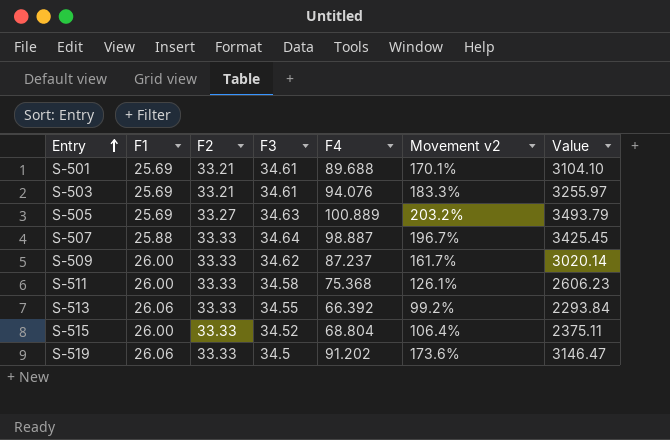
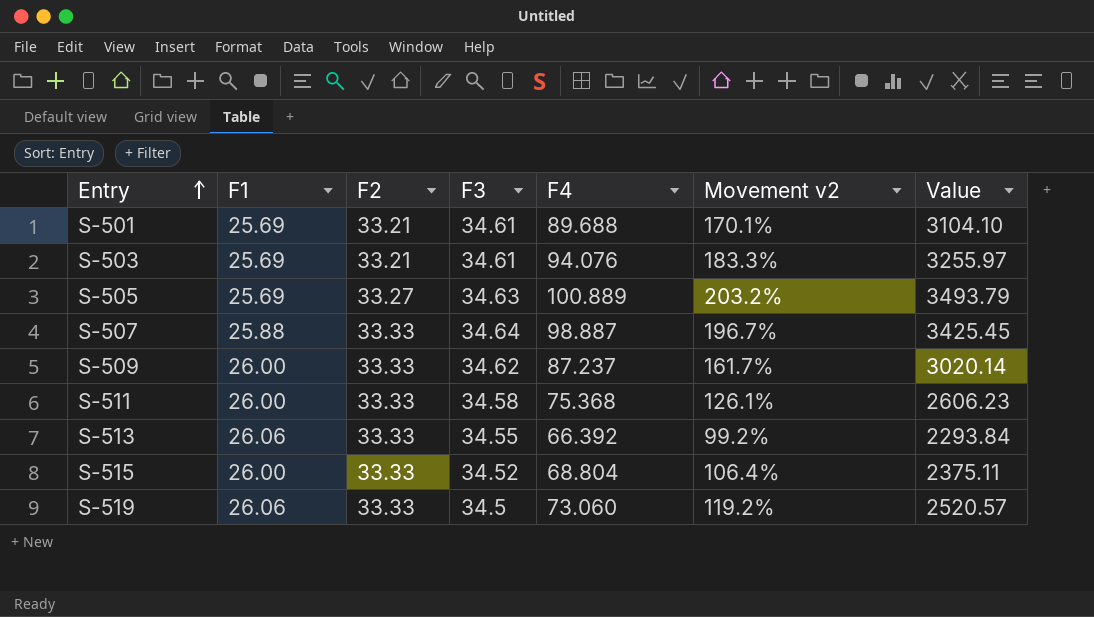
S-519 | F4: 91.202 -> 73.060
S-519 | Movement v2: 173.6% -> 119.2%
S-519 | Value: 3146.47 -> 2520.57

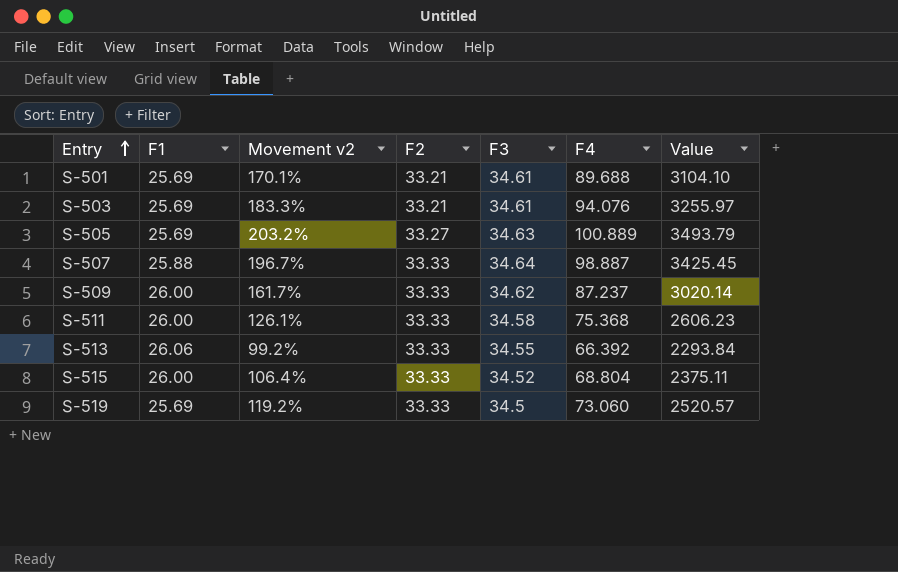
column Movement v2 | position: 6 -> 3
S-519 | F1: 26.06 -> 25.69

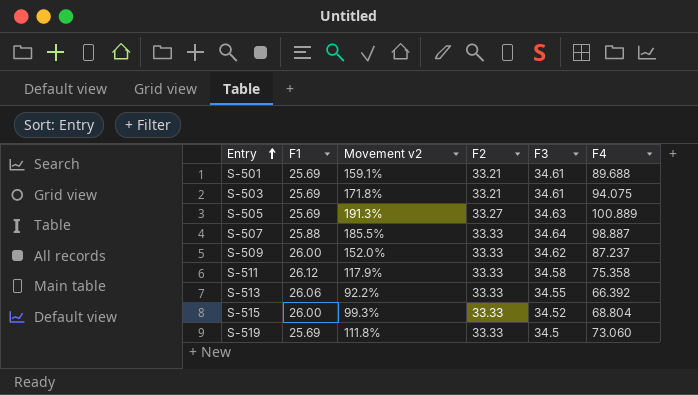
column Value | formula: [F3] * [F4] -> none
column Movement v2 | formula: ([F4] - [F2]) / [F2] -> ([F4] - [F3]) / [F3]
S-503 | F4: 94.076 -> 94.075
S-511 | F1: 26.00 -> 26.12
S-511 | F4: 75.368 -> 75.358

